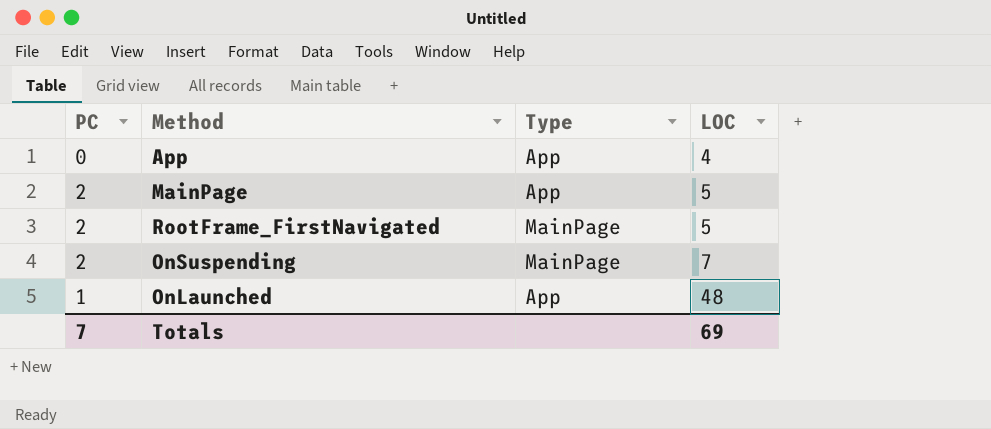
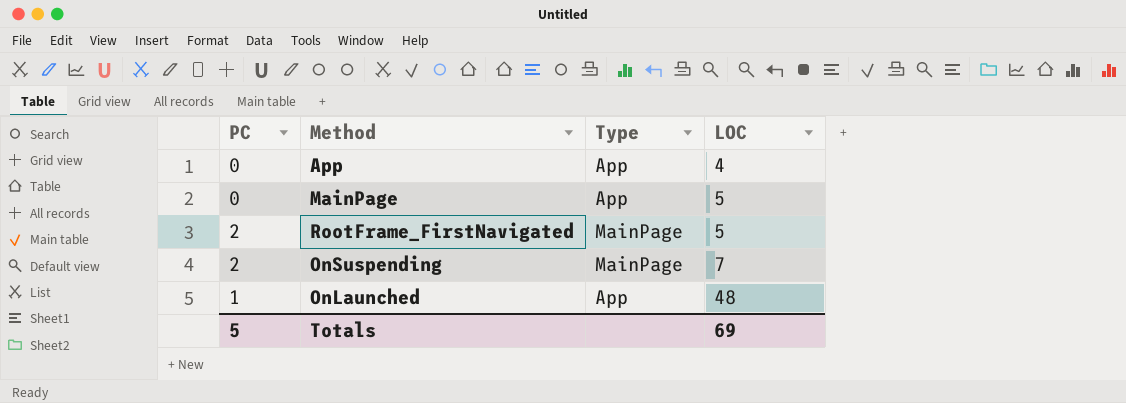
MainPage | PC: 2 -> 0
Totals | PC: 7 -> 5

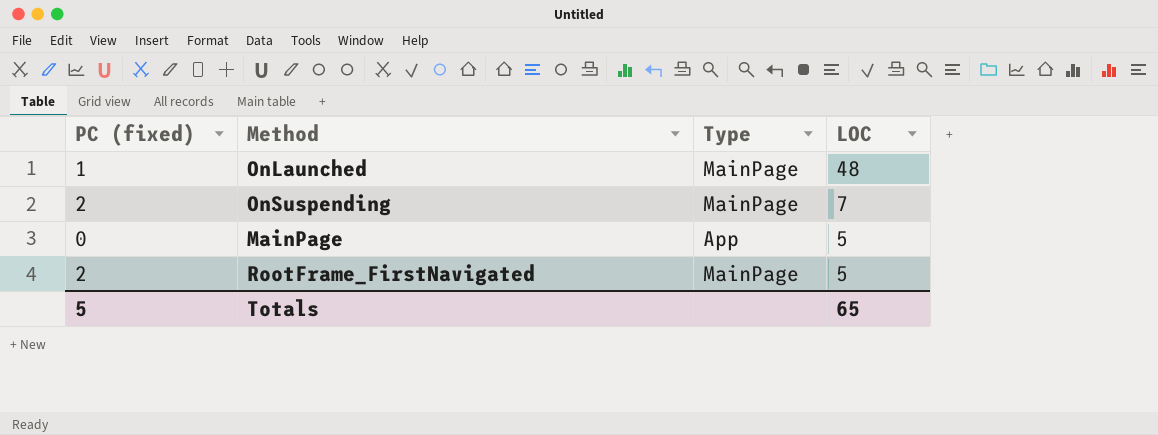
row order: LOC ascending -> LOC descending
column name: PC -> PC (fixed)
row App: 0 | App | 4 -> none
OnLaunched | Type: App -> MainPage
Totals | LOC: 69 -> 65

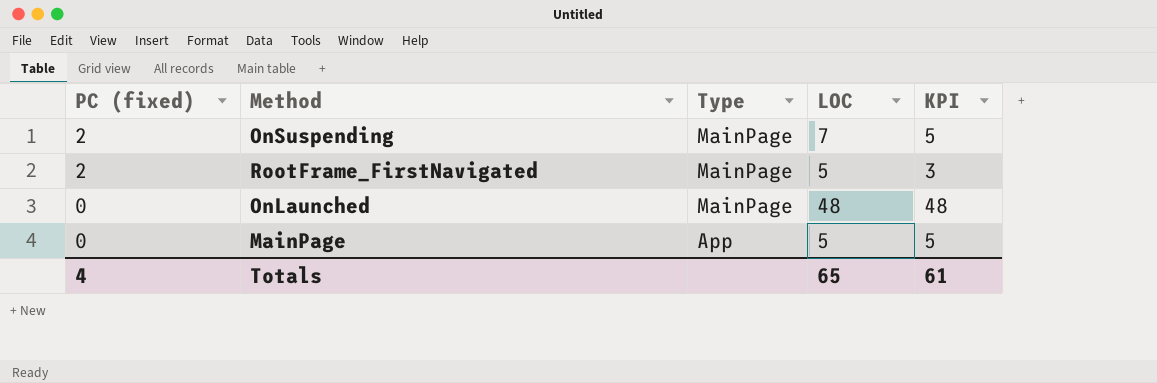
row order: LOC descending -> PC (fixed) descending
column KPI | formula: none -> [LOC] - [PC (fixed)]
OnLaunched | PC (fixed): 1 -> 0
Totals | PC (fixed): 5 -> 4

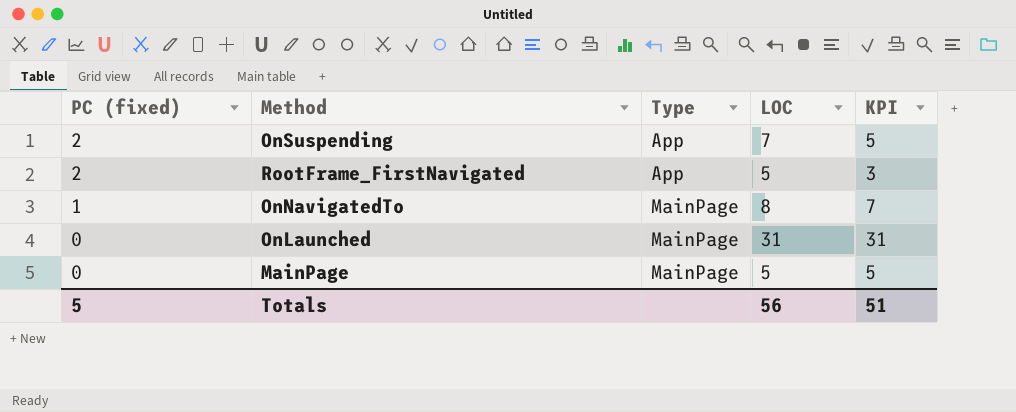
OnSuspending | Type: MainPage -> App
RootFrame_FirstNavigated | Type: MainPage -> App
row OnNavigatedTo: none -> 1 | MainPage | 8 | 7
OnLaunched | LOC: 48 -> 31
OnLaunched | KPI: 48 -> 31
MainPage | Type: App -> MainPage
Totals | PC (fixed): 4 -> 5
Totals | LOC: 65 -> 56
Totals | KPI: 61 -> 51

